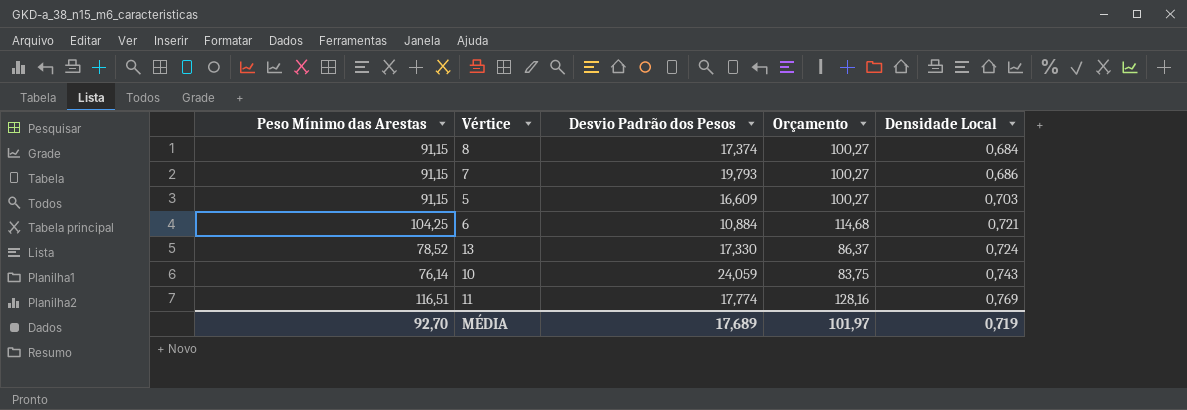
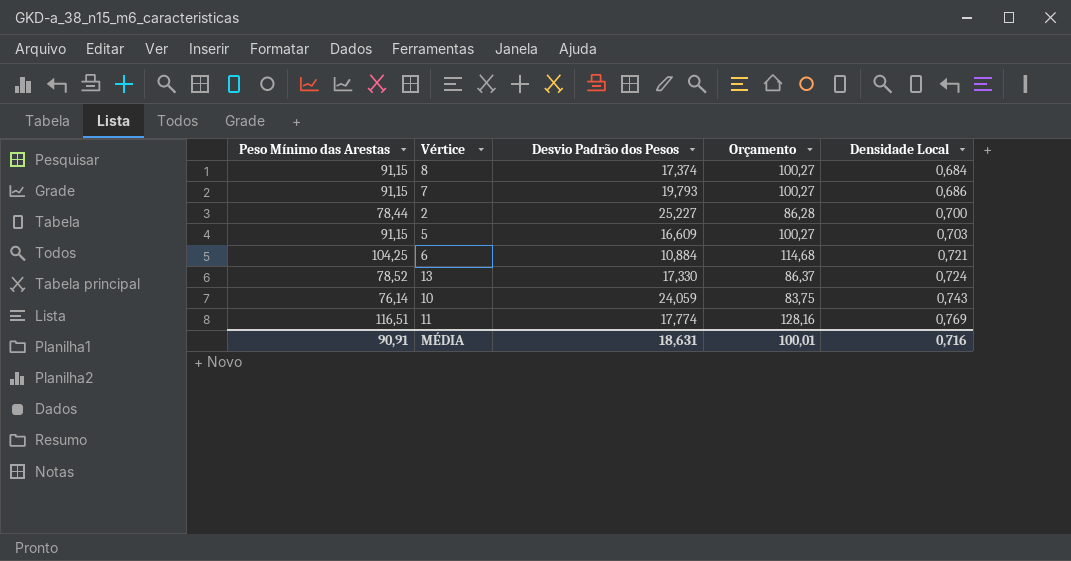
row 2: none -> 78,44 | 25,227 | 86,28 | 0,700
MÉDIA | Peso Mínimo das Arestas: 92,70 -> 90,91
MÉDIA | Desvio Padrão dos Pesos: 17,689 -> 18,631
MÉDIA | Orçamento: 101,97 -> 100,01
MÉDIA | Densidade Local: 0,719 -> 0,716

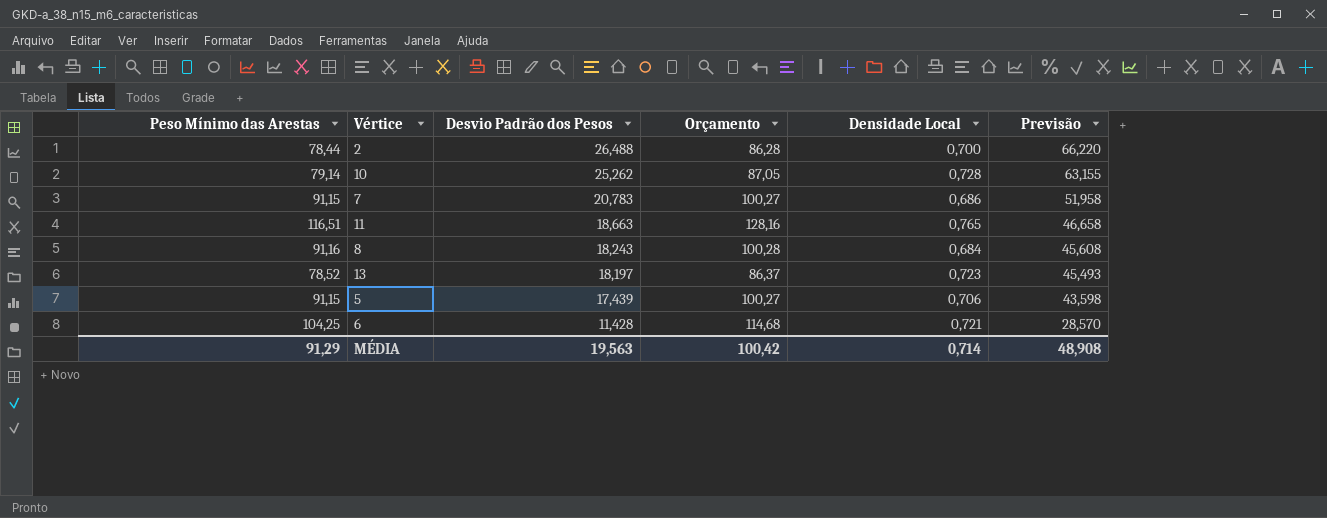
row order: Densidade Local ascending -> Desvio Padrão dos Pesos descending
column Previsão | formula: none -> [Desvio Padrão dos Pesos] * 2,5
2 | Desvio Padrão dos Pesos: 25,227 -> 26,488
10 | Peso Mínimo das Arestas: 76,14 -> 79,14
10 | Desvio Padrão dos Pesos: 24,059 -> 25,262
10 | Orçamento: 83,75 -> 87,05
10 | Densidade Local: 0,743 -> 0,728
7 | Desvio Padrão dos Pesos: 19,793 -> 20,783
11 | Desvio Padrão dos Pesos: 17,774 -> 18,663
11 | Densidade Local: 0,769 -> 0,765
8 | Peso Mínimo das Arestas: 91,15 -> 91,16
8 | Desvio Padrão dos Pesos: 17,374 -> 18,243
8 | Orçamento: 100,27 -> 100,28
13 | Desvio Padrão dos Pesos: 17,330 -> 18,197
13 | Densidade Local: 0,724 -> 0,723
5 | Desvio Padrão dos Pesos: 16,609 -> 17,439
5 | Densidade Local: 0,703 -> 0,706
6 | Desvio Padrão dos Pesos: 10,884 -> 11,428
MÉDIA | Peso Mínimo das Arestas: 90,91 -> 91,29
MÉDIA | Desvio Padrão dos Pesos: 18,631 -> 19,563
MÉDIA | Orçamento: 100,01 -> 100,42
MÉDIA | Densidade Local: 0,716 -> 0,714

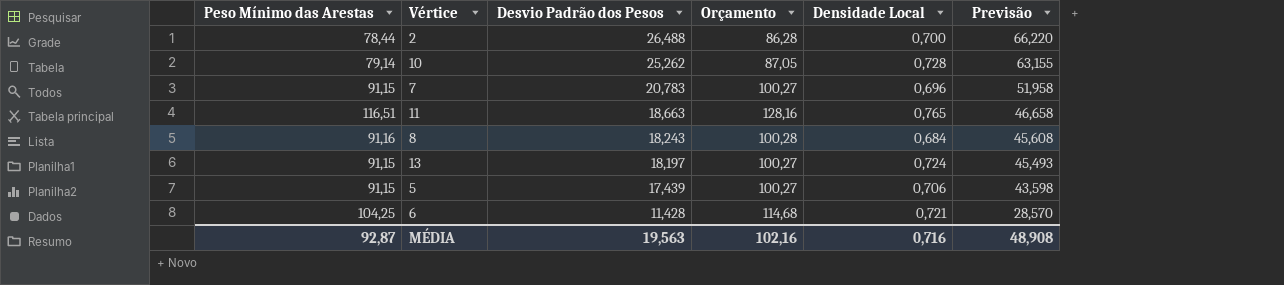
7 | Densidade Local: 0,686 -> 0,696
13 | Peso Mínimo das Arestas: 78,52 -> 91,15
13 | Orçamento: 86,37 -> 100,27
13 | Densidade Local: 0,723 -> 0,724
MÉDIA | Peso Mínimo das Arestas: 91,29 -> 92,87
MÉDIA | Orçamento: 100,42 -> 102,16
MÉDIA | Densidade Local: 0,714 -> 0,716

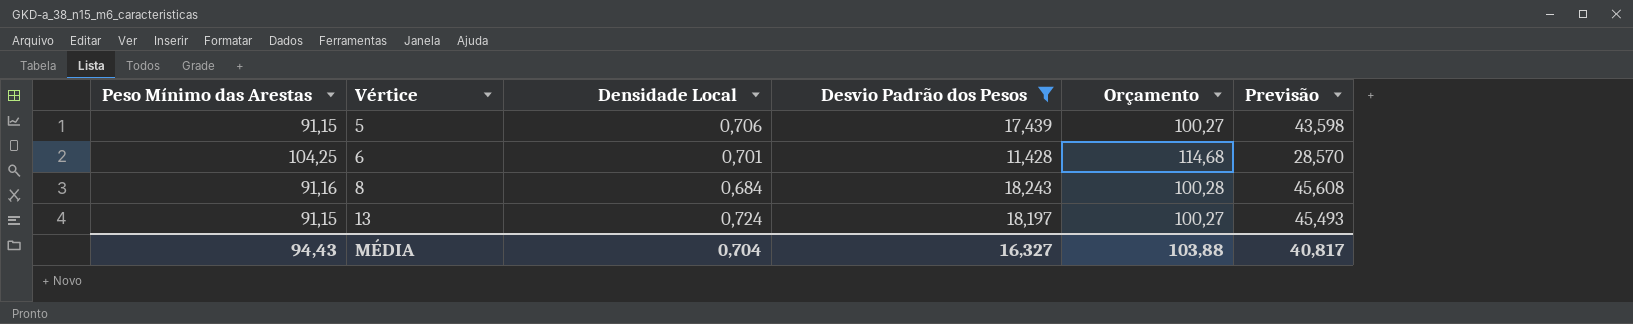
filter: none -> Desvio Padrão dos Pesos <= 18,243
row order: Desvio Padrão dos Pesos descending -> Vértice ascending
column Densidade Local | position: 5 -> 3
6 | Densidade Local: 0,721 -> 0,701
MÉDIA | Peso Mínimo das Arestas: 92,87 -> 94,43
MÉDIA | Densidade Local: 0,716 -> 0,704
MÉDIA | Desvio Padrão dos Pesos: 19,563 -> 16,327
MÉDIA | Orçamento: 102,16 -> 103,88
MÉDIA | Previsão: 48,908 -> 40,817

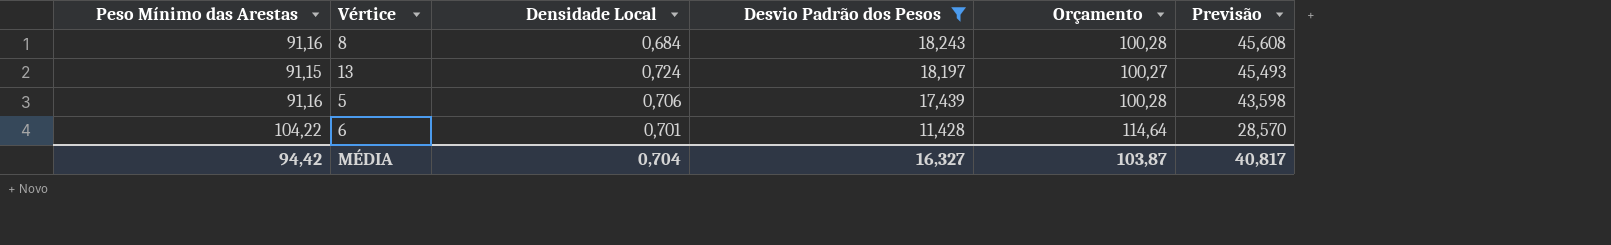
row order: Vértice ascending -> Desvio Padrão dos Pesos descending
5 | Peso Mínimo das Arestas: 91,15 -> 91,16
5 | Orçamento: 100,27 -> 100,28
6 | Peso Mínimo das Arestas: 104,25 -> 104,22
6 | Orçamento: 114,68 -> 114,64
MÉDIA | Peso Mínimo das Arestas: 94,43 -> 94,42
MÉDIA | Orçamento: 103,88 -> 103,87

